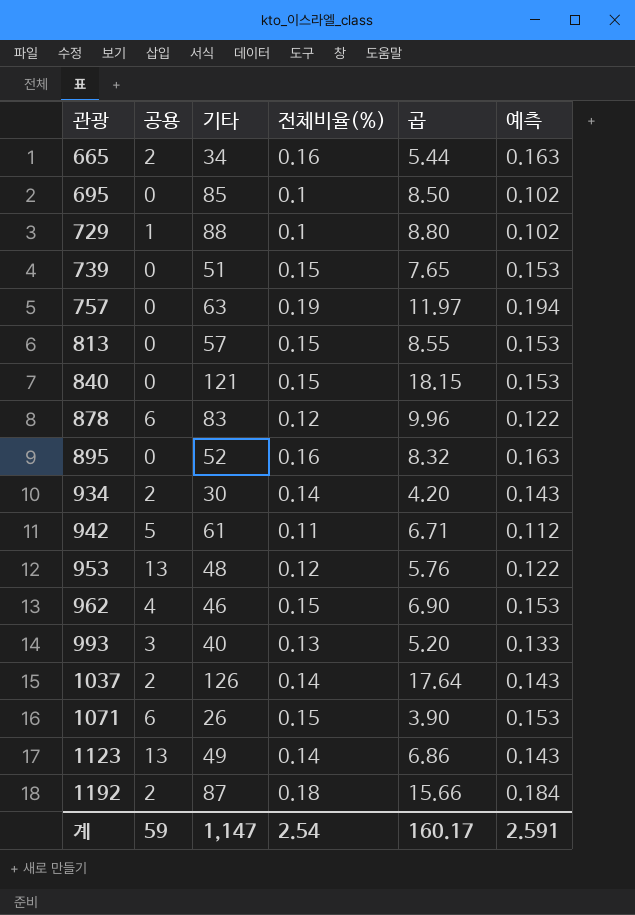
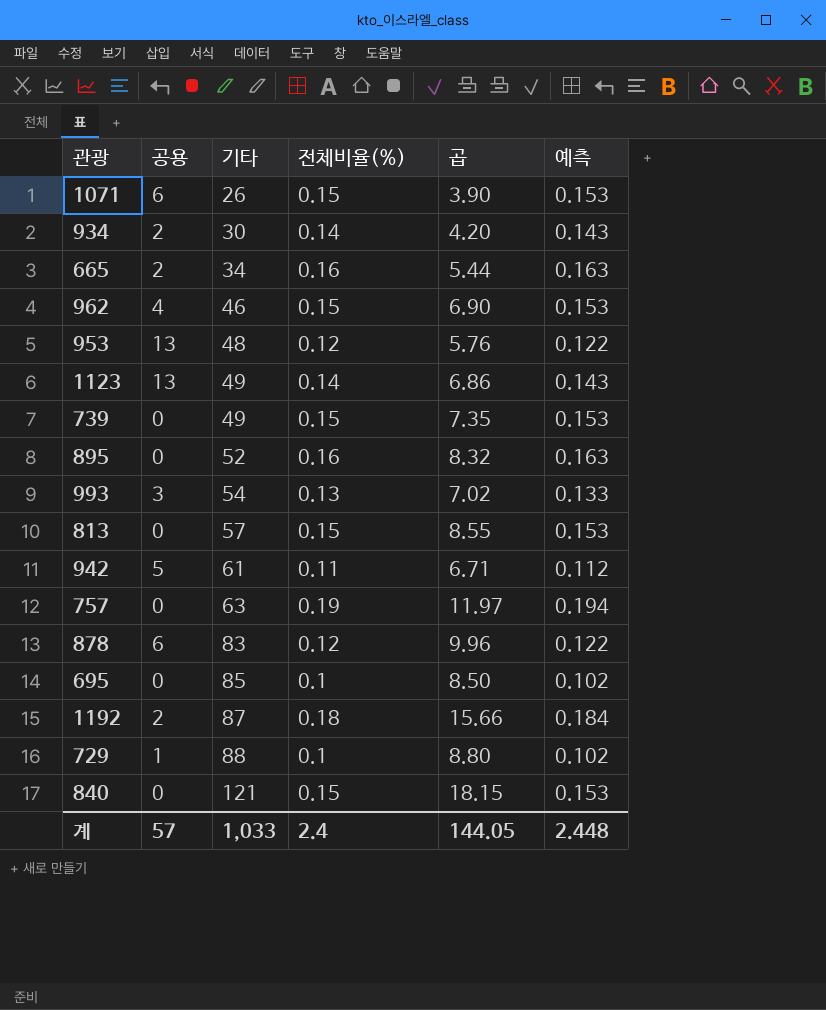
row order: 관광 ascending -> 기타 ascending
row 1037: 2 | 126 | 0.14 | 17.64 | 0.143 -> none
739 | 기타: 51 -> 49
739 | 곱: 7.65 -> 7.35
993 | 기타: 40 -> 54
993 | 곱: 5.20 -> 7.02
계 | 공용: 59 -> 57
계 | 기타: 1,147 -> 1,033
계 | 전체비율(%): 2.54 -> 2.4
계 | 곱: 160.17 -> 144.05
계 | 예측: 2.591 -> 2.448

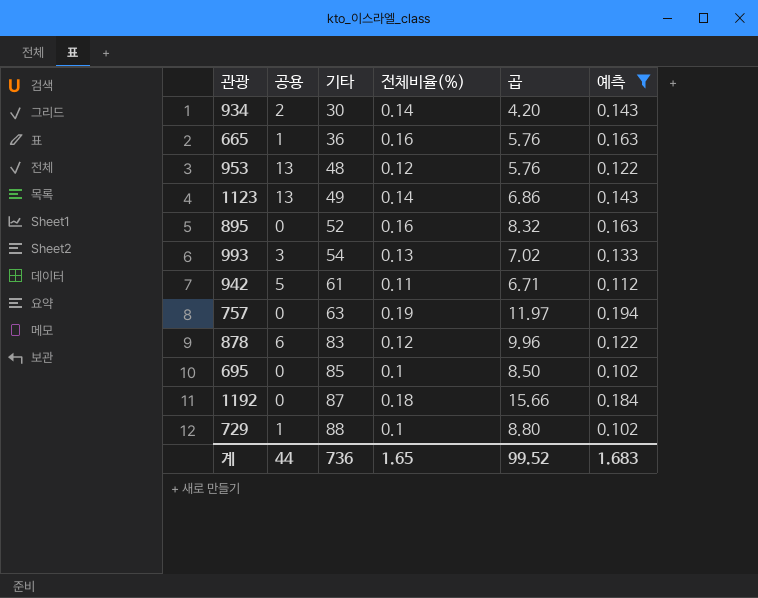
filter: none -> 예측 != 0.153
665 | 공용: 2 -> 1
665 | 기타: 34 -> 36
665 | 곱: 5.44 -> 5.76
1192 | 공용: 2 -> 0
계 | 공용: 57 -> 44
계 | 기타: 1,033 -> 736
계 | 전체비율(%): 2.4 -> 1.65
계 | 곱: 144.05 -> 99.52
계 | 예측: 2.448 -> 1.683

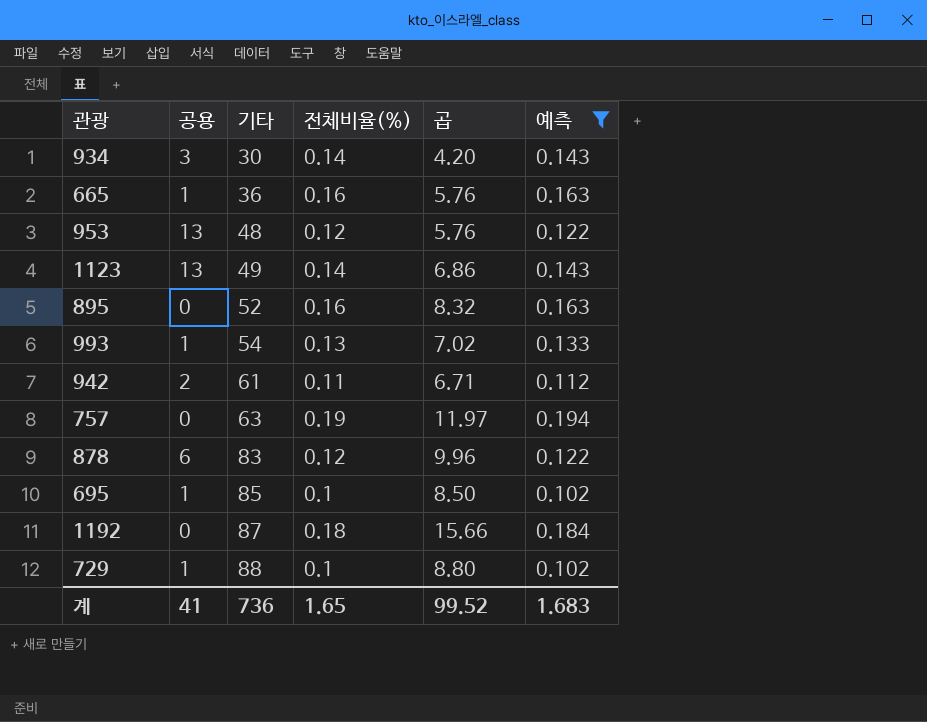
934 | 공용: 2 -> 3
993 | 공용: 3 -> 1
942 | 공용: 5 -> 2
695 | 공용: 0 -> 1
계 | 공용: 44 -> 41

